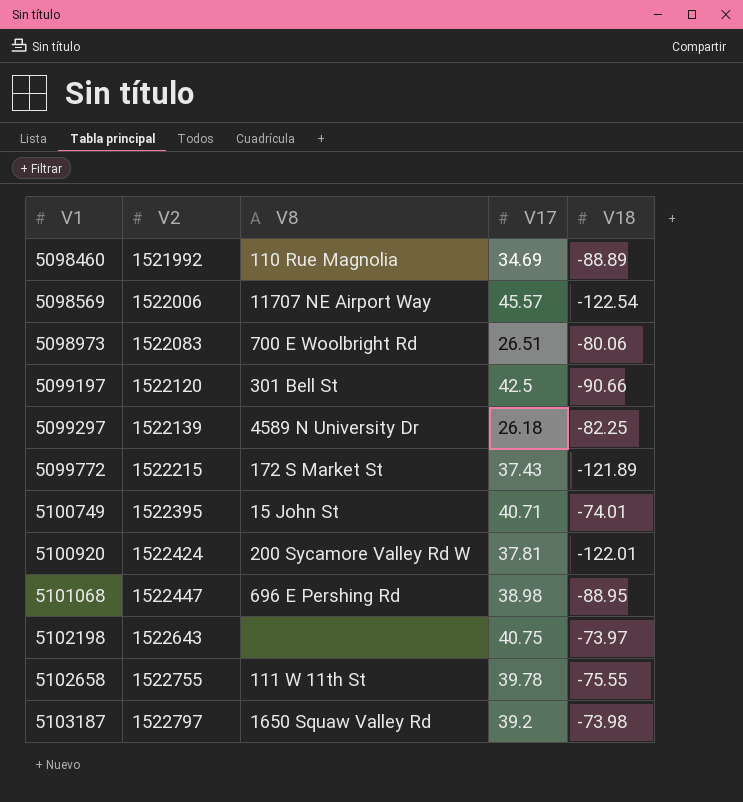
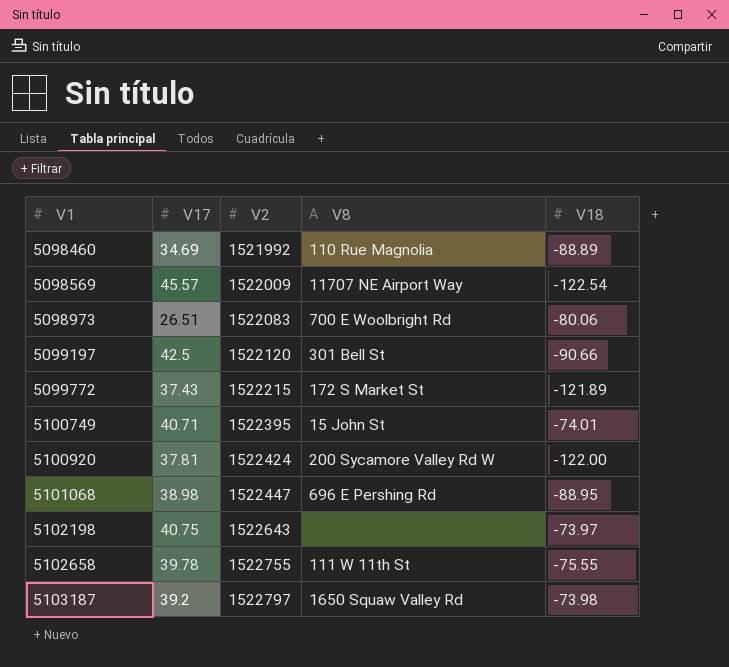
column V17 | position: 4 -> 2
row 5099297: 1522139 | 4589 N University Dr | 26.18 | -82.25 -> none
5098569 | V2: 1522006 -> 1522009
5100920 | V18: -122.01 -> -122.00

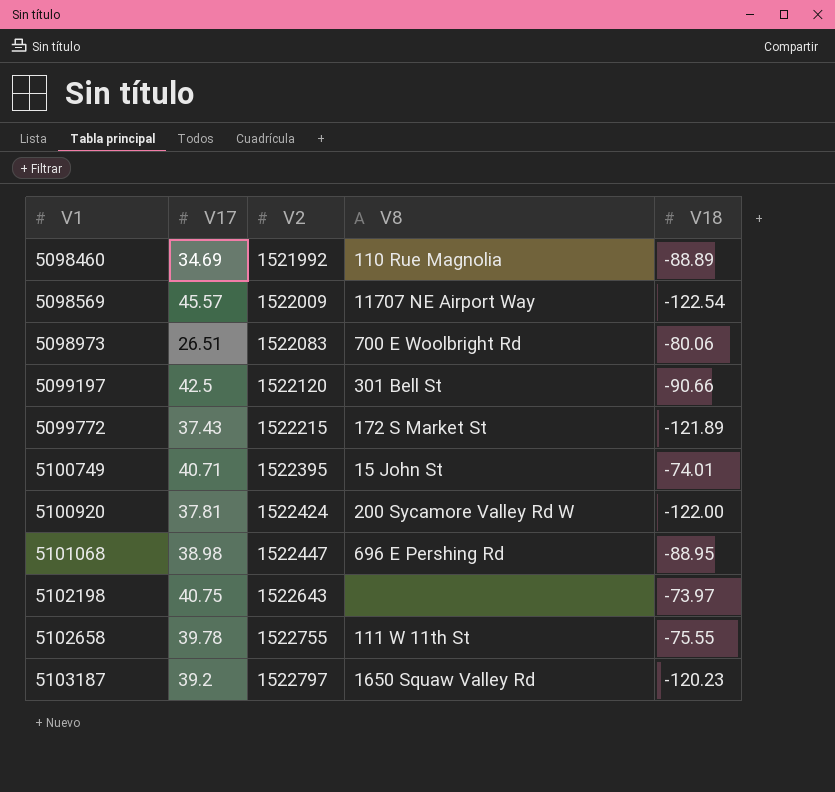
5103187 | V18: -73.98 -> -120.23

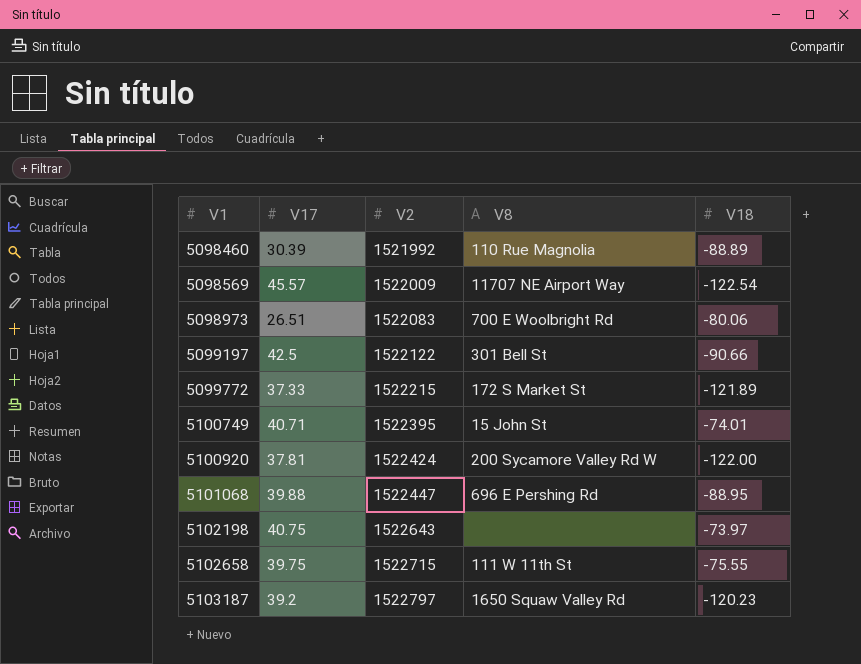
5098460 | V17: 34.69 -> 30.39
5099197 | V2: 1522120 -> 1522122
5099772 | V17: 37.43 -> 37.33
5101068 | V17: 38.98 -> 39.88
5102658 | V17: 39.78 -> 39.75
5102658 | V2: 1522755 -> 1522715

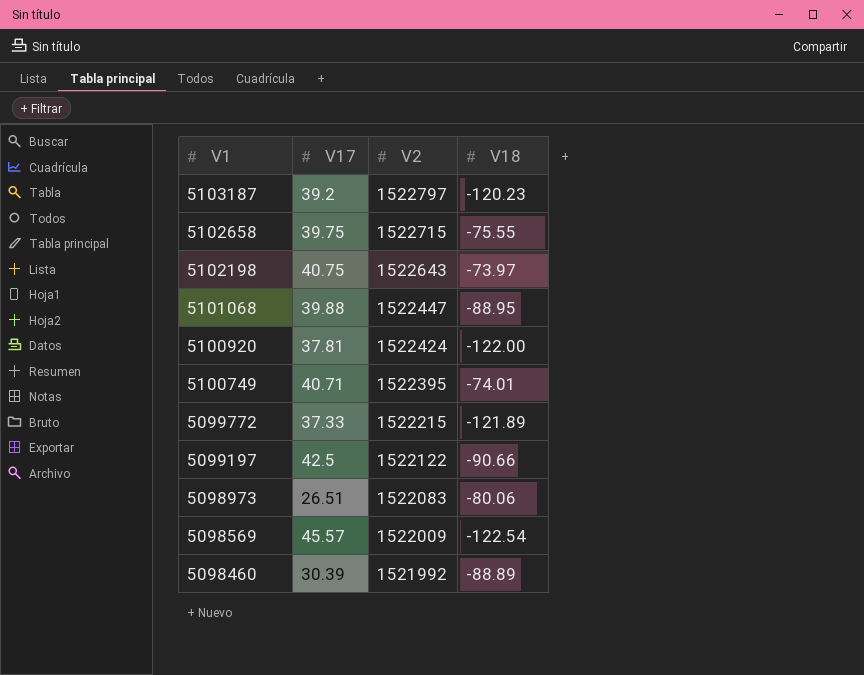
row order: V1 ascending -> V1 descending
column V8 | position: 4 -> none

